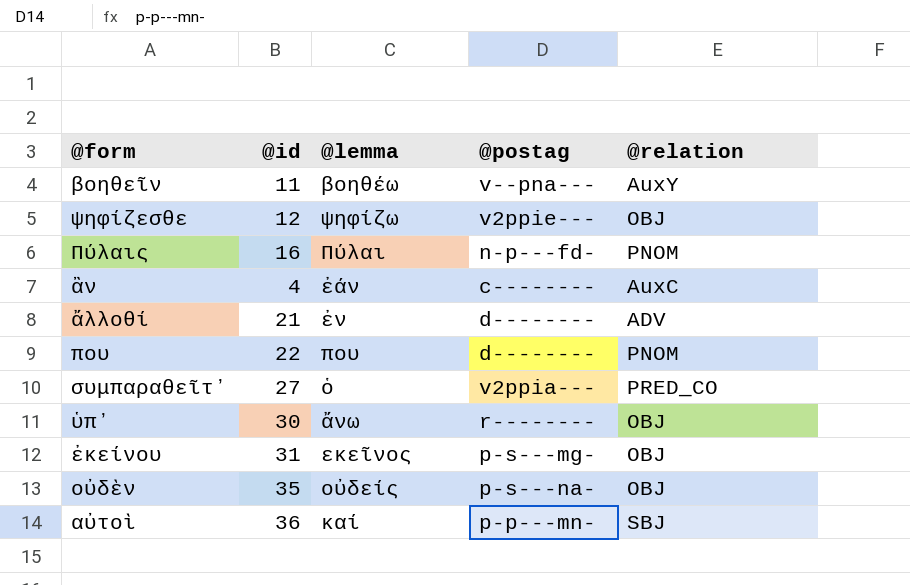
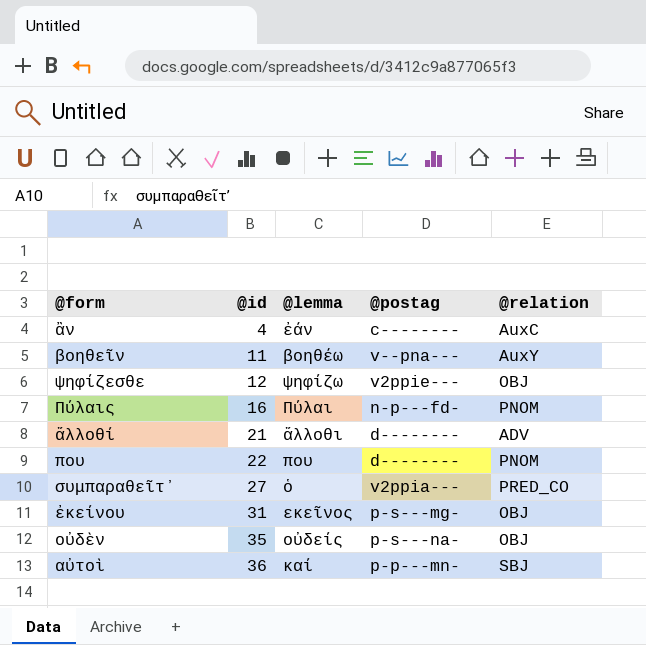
row order: none -> @id ascending
row ὑπʼ: 30 | ἄνω | r-------- | OBJ -> none
ἄλλοθί | @lemma: ἐν -> ἄλλοθι

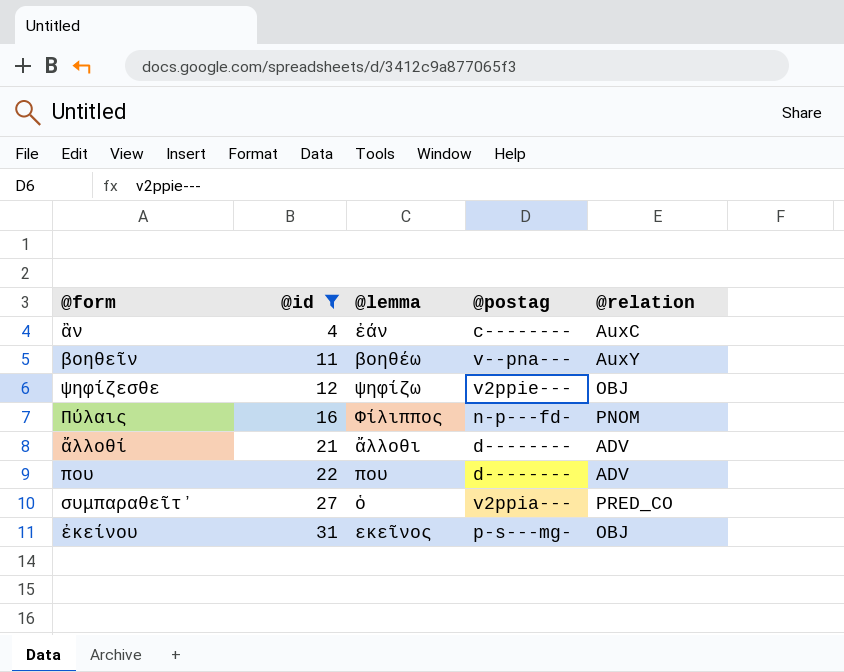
filter: none -> @id <= 31
Πύλαις | @lemma: Πύλαι -> Φίλιππος
που | @relation: PNOM -> ADV

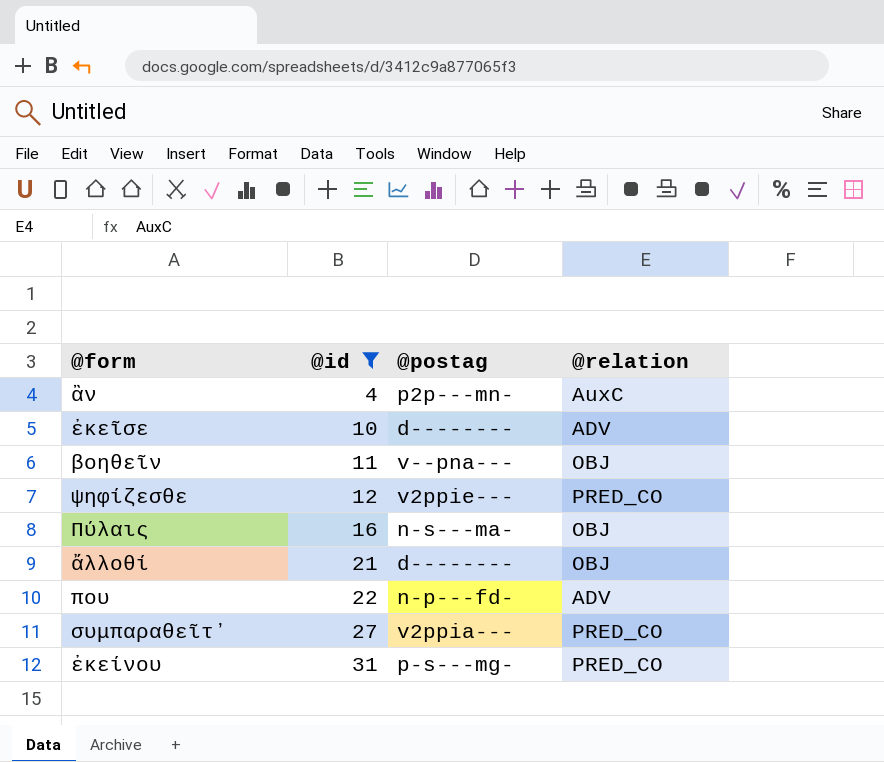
column @lemma | position: 3 -> none
ἂν | @postag: c-------- -> p2p---mn-
row ἐκεῖσε: none -> 10 | d-------- | ADV
βοηθεῖν | @relation: AuxY -> OBJ
ψηφίζεσθε | @relation: OBJ -> PRED_CO
Πύλαις | @postag: n-p---fd- -> n-s---ma-
Πύλαις | @relation: PNOM -> OBJ
ἄλλοθί | @relation: ADV -> OBJ
που | @postag: d-------- -> n-p---fd-
ἐκείνου | @relation: OBJ -> PRED_CO

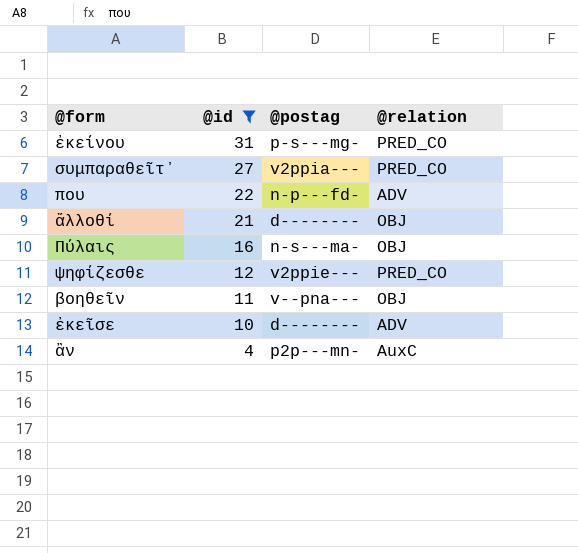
row order: @id ascending -> @id descending

